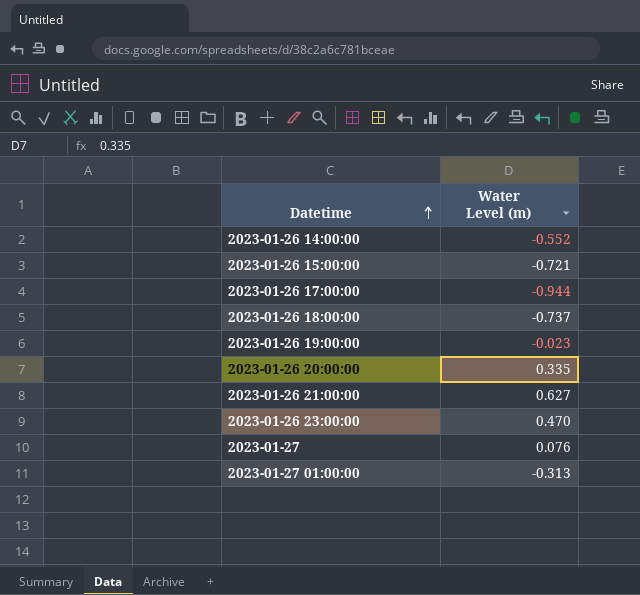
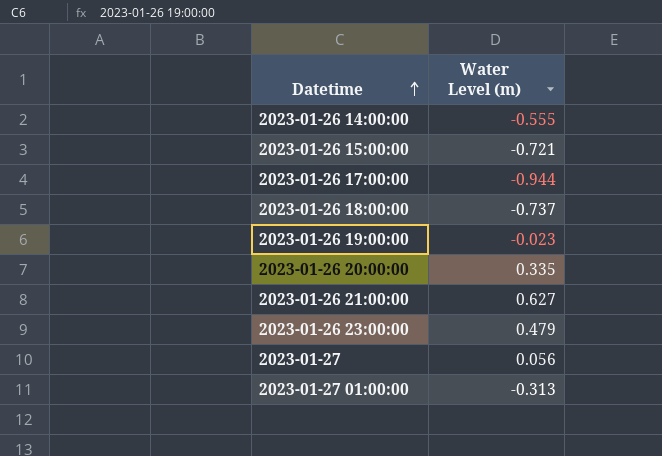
2023-01-26 14:00:00 | Water Level (m): -0.552 -> -0.555
2023-01-26 23:00:00 | Water Level (m): 0.470 -> 0.479
2023-01-27 | Water Level (m): 0.076 -> 0.056

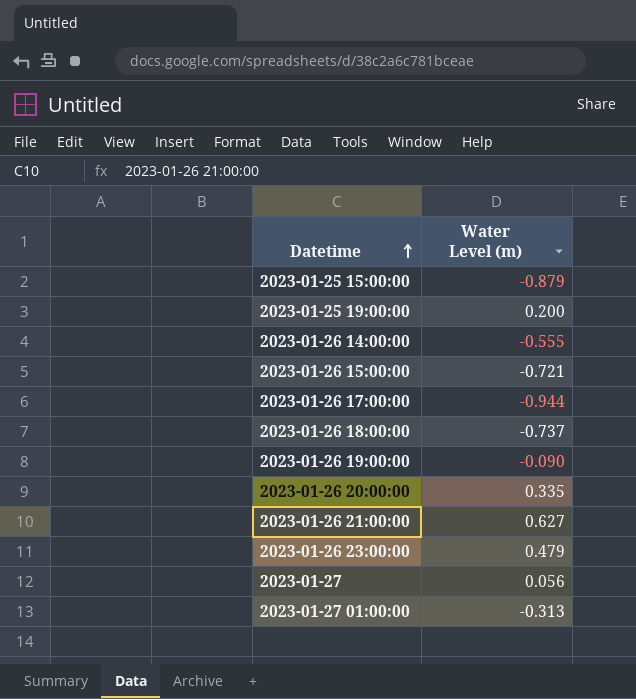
row 2023-01-25 15:00:00: none -> -0.879
row 2023-01-25 19:00:00: none -> 0.200
2023-01-26 19:00:00 | Water Level (m): -0.023 -> -0.090

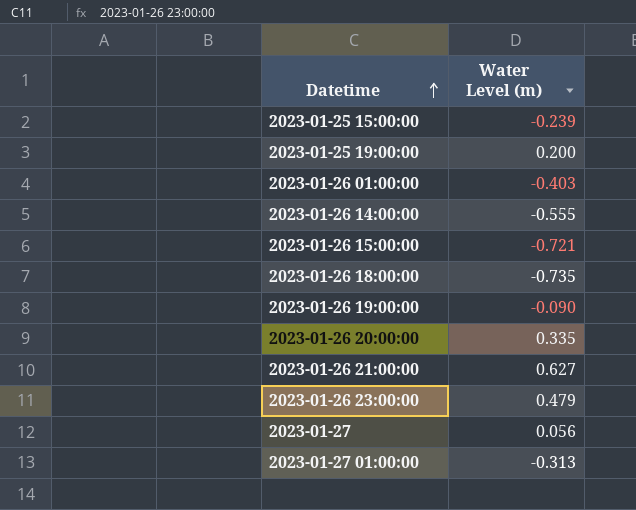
row 2023-01-26 17:00:00: -0.944 -> none
2023-01-25 15:00:00 | Water Level (m): -0.879 -> -0.239
row 2023-01-26 01:00:00: none -> -0.403
2023-01-26 18:00:00 | Water Level (m): -0.737 -> -0.735

